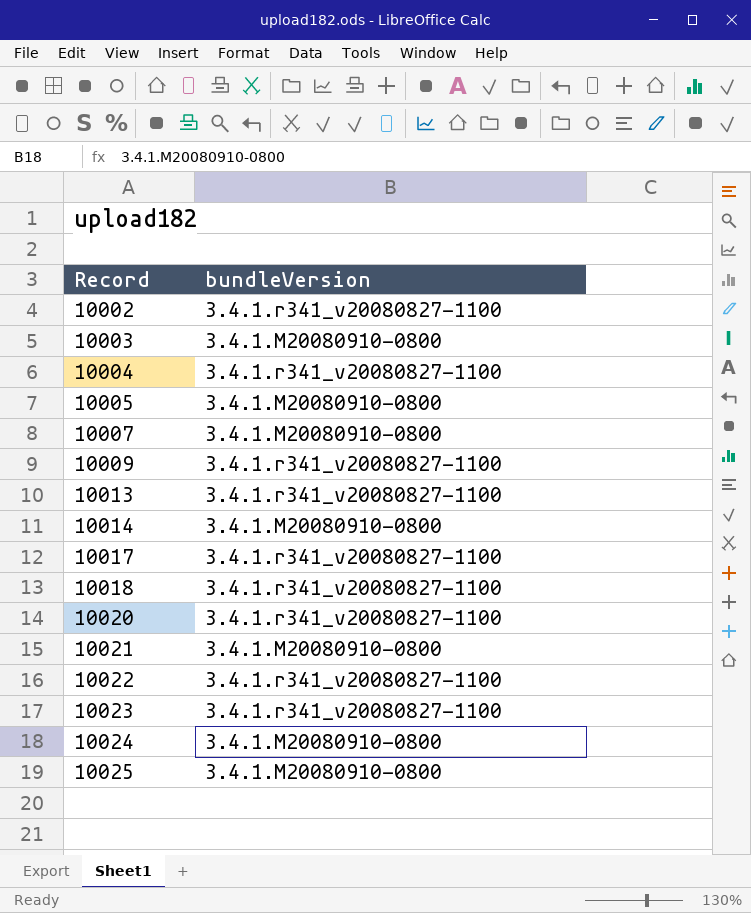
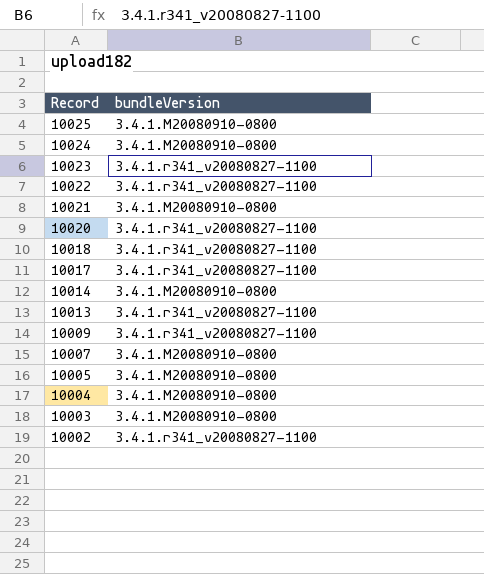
row order: Record ascending -> Record descending
10004 | bundleVersion: 3.4.1.r341_v20080827-1100 -> 3.4.1.M20080910-0800

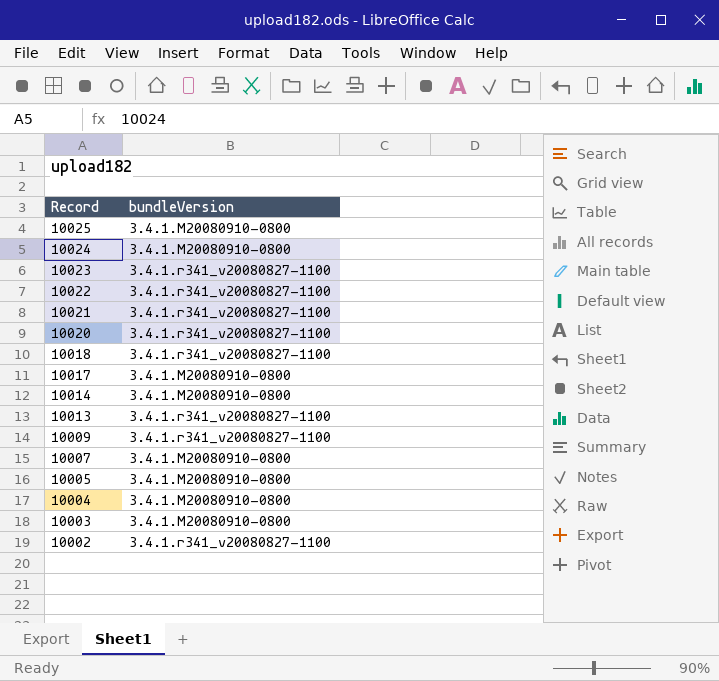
10021 | bundleVersion: 3.4.1.M20080910-0800 -> 3.4.1.r341_v20080827-1100
10017 | bundleVersion: 3.4.1.r341_v20080827-1100 -> 3.4.1.M20080910-0800

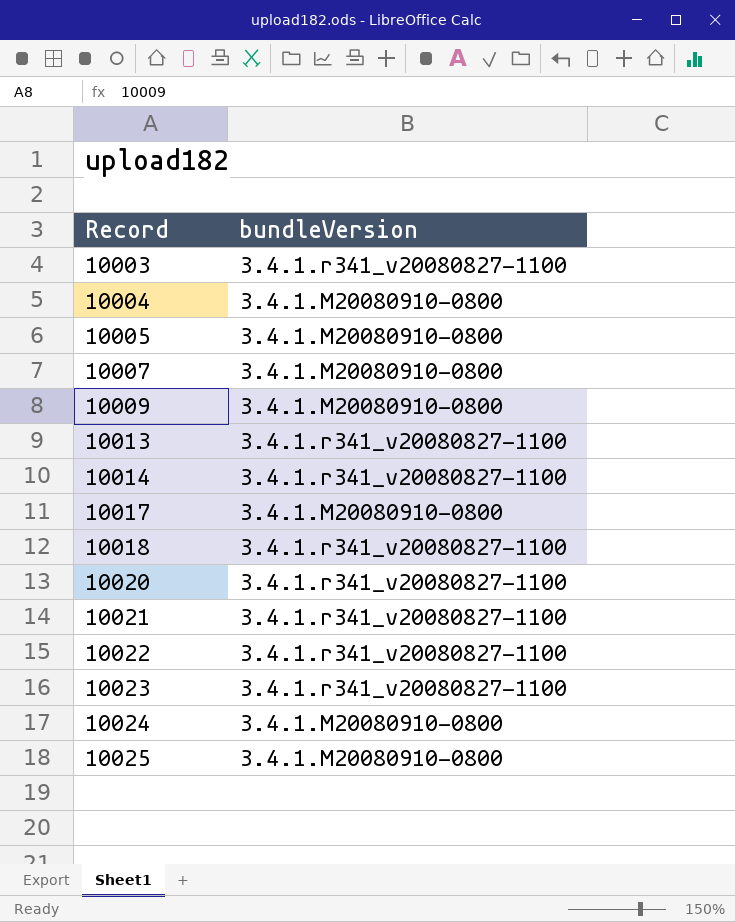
row order: Record descending -> Record ascending
row 10002: 3.4.1.r341_v20080827-1100 -> none
10003 | bundleVersion: 3.4.1.M20080910-0800 -> 3.4.1.r341_v20080827-1100
10009 | bundleVersion: 3.4.1.r341_v20080827-1100 -> 3.4.1.M20080910-0800
10014 | bundleVersion: 3.4.1.M20080910-0800 -> 3.4.1.r341_v20080827-1100

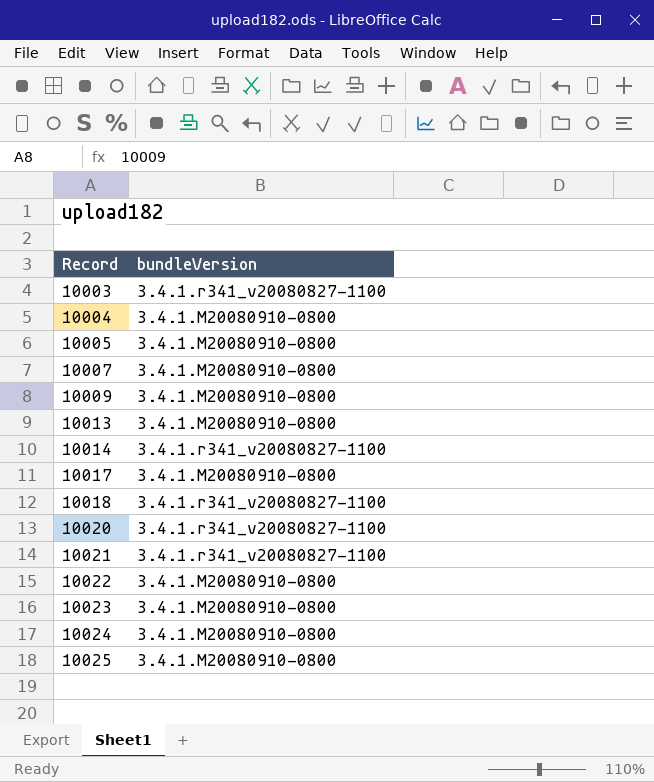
10013 | bundleVersion: 3.4.1.r341_v20080827-1100 -> 3.4.1.M20080910-0800
10022 | bundleVersion: 3.4.1.r341_v20080827-1100 -> 3.4.1.M20080910-0800
10023 | bundleVersion: 3.4.1.r341_v20080827-1100 -> 3.4.1.M20080910-0800

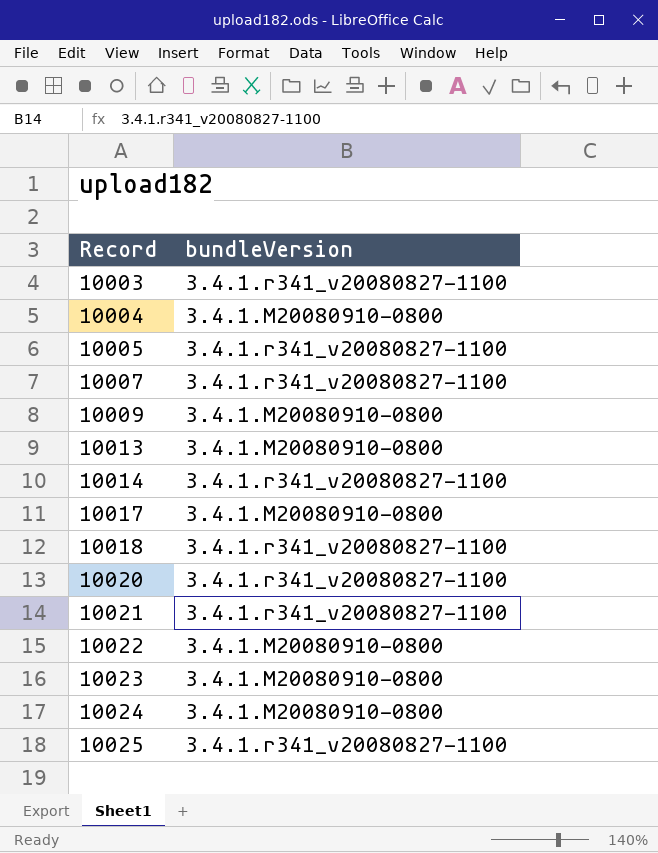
10005 | bundleVersion: 3.4.1.M20080910-0800 -> 3.4.1.r341_v20080827-1100
10007 | bundleVersion: 3.4.1.M20080910-0800 -> 3.4.1.r341_v20080827-1100
10025 | bundleVersion: 3.4.1.M20080910-0800 -> 3.4.1.r341_v20080827-1100

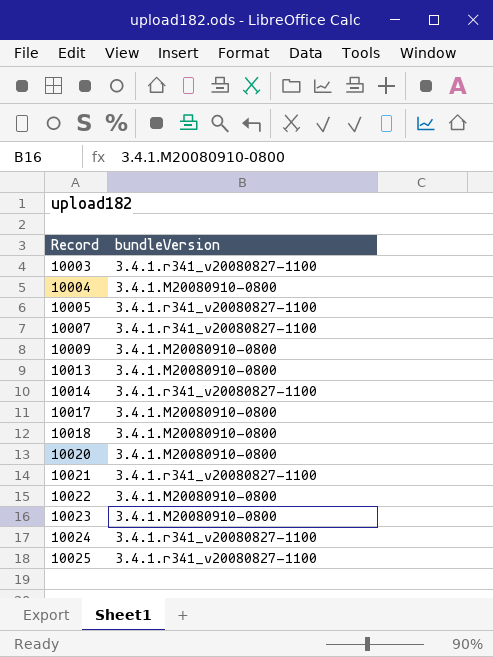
10018 | bundleVersion: 3.4.1.r341_v20080827-1100 -> 3.4.1.M20080910-0800
10020 | bundleVersion: 3.4.1.r341_v20080827-1100 -> 3.4.1.M20080910-0800
10024 | bundleVersion: 3.4.1.M20080910-0800 -> 3.4.1.r341_v20080827-1100

